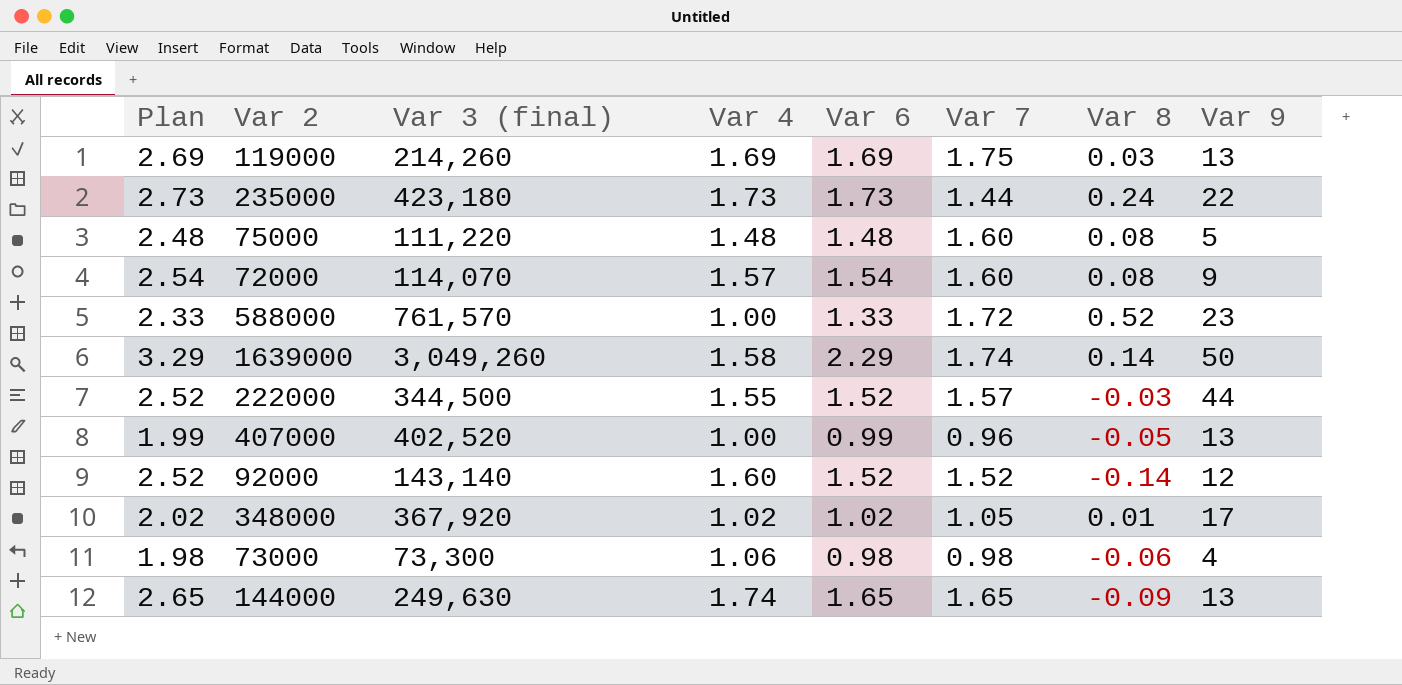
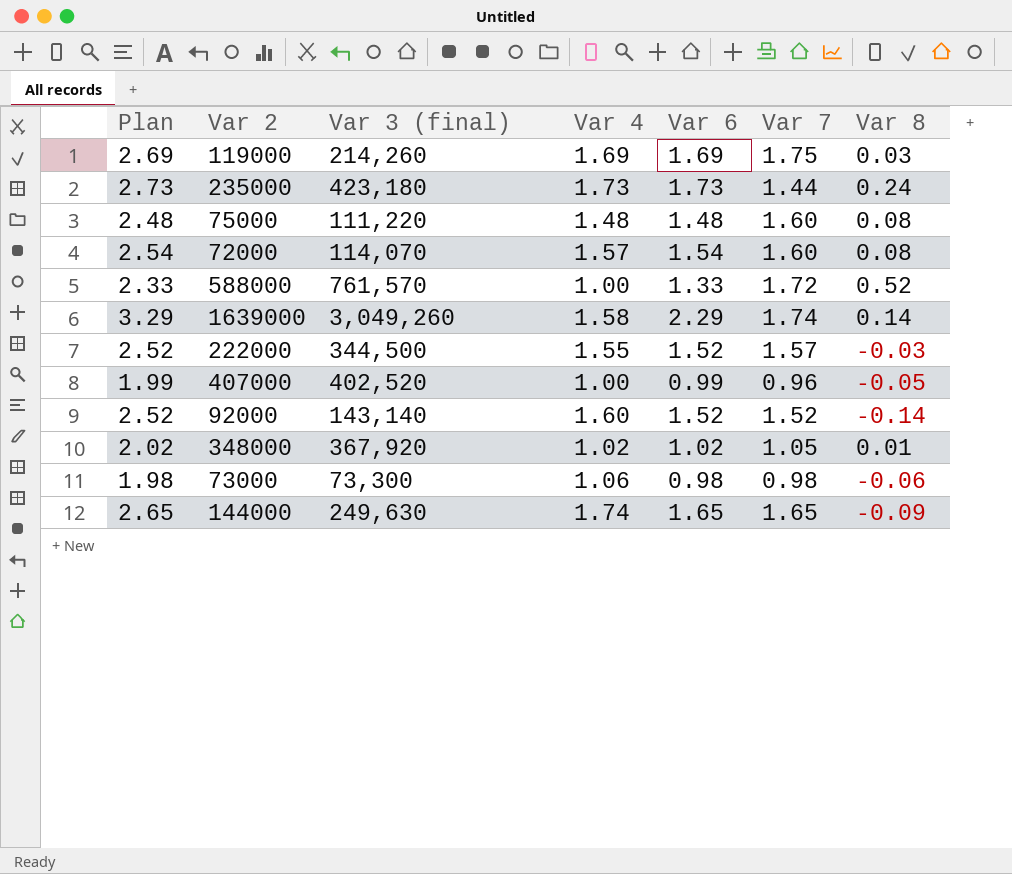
column Var 9 | position: 8 -> none

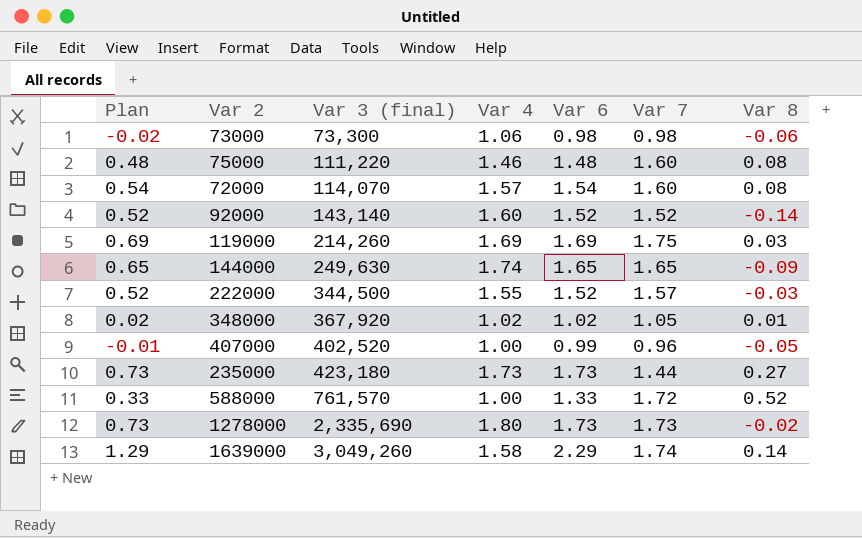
row order: none -> Var 3 (final) ascending
column Plan | formula: [Var 6] + 1 -> [Var 6] - 1
75000 | Var 4: 1.48 -> 1.46
235000 | Var 8: 0.24 -> 0.27
row 1278000: none -> 0.73 | 2,335,690 | 1.80 | 1.73 | 1.73 | -0.02

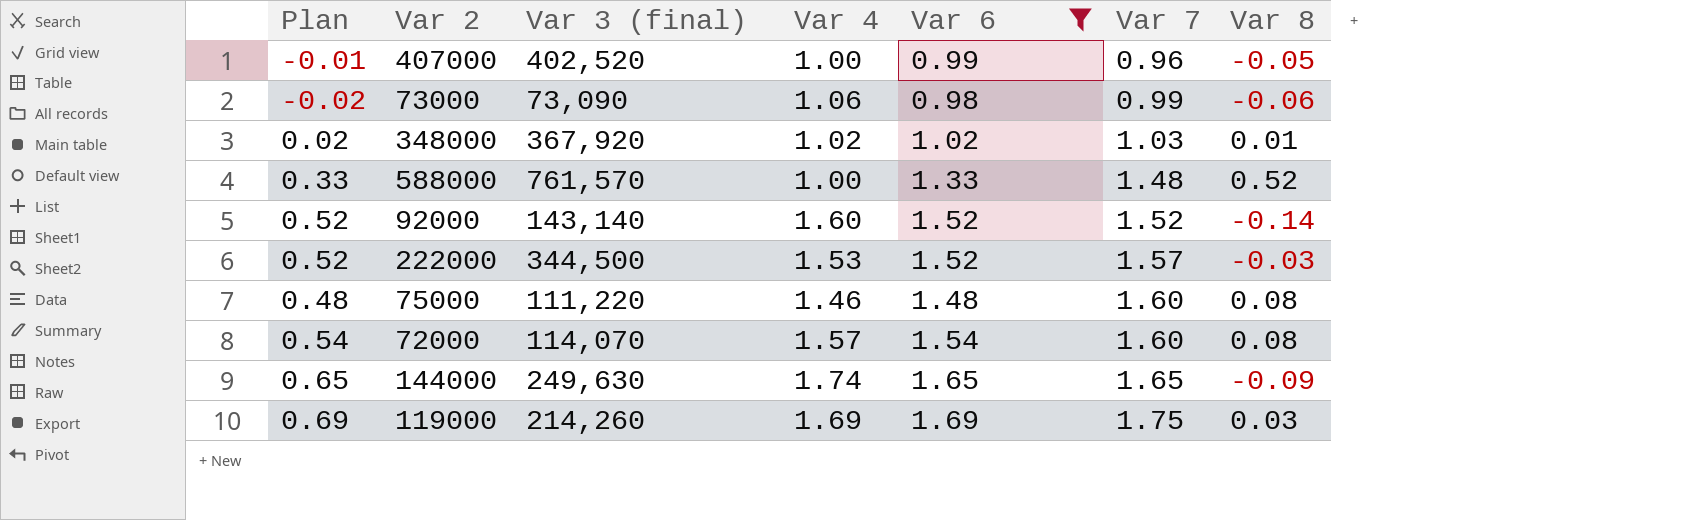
filter: none -> Var 6 <= 1.69
row order: Var 3 (final) ascending -> Var 7 ascending
73000 | Var 3 (final): 73,300 -> 73,090
73000 | Var 7: 0.98 -> 0.99
348000 | Var 7: 1.05 -> 1.03
588000 | Var 7: 1.72 -> 1.48
222000 | Var 4: 1.55 -> 1.53

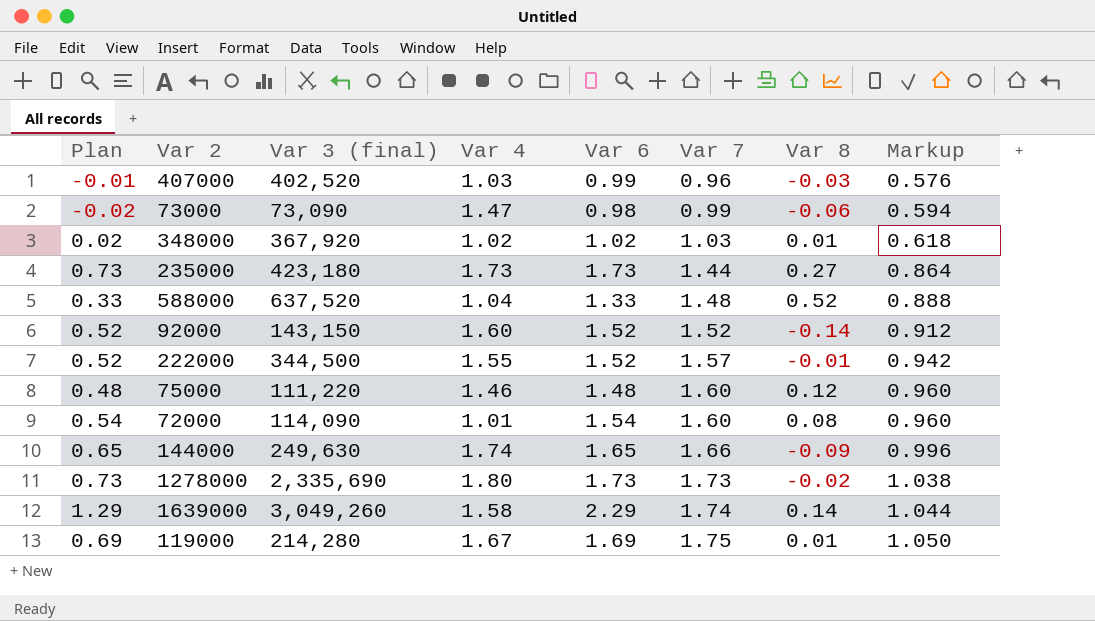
filter: Var 6 <= 1.69 -> none
column Markup | formula: none -> [Var 7] * 0.6
407000 | Var 4: 1.00 -> 1.03
407000 | Var 8: -0.05 -> -0.03
73000 | Var 4: 1.06 -> 1.47
588000 | Var 3 (final): 761,570 -> 637,520
588000 | Var 4: 1.00 -> 1.04
92000 | Var 3 (final): 143,140 -> 143,150
222000 | Var 4: 1.53 -> 1.55
222000 | Var 8: -0.03 -> -0.01
75000 | Var 8: 0.08 -> 0.12
72000 | Var 3 (final): 114,070 -> 114,090
72000 | Var 4: 1.57 -> 1.01
144000 | Var 7: 1.65 -> 1.66
119000 | Var 3 (final): 214,260 -> 214,280
119000 | Var 4: 1.69 -> 1.67
119000 | Var 8: 0.03 -> 0.01

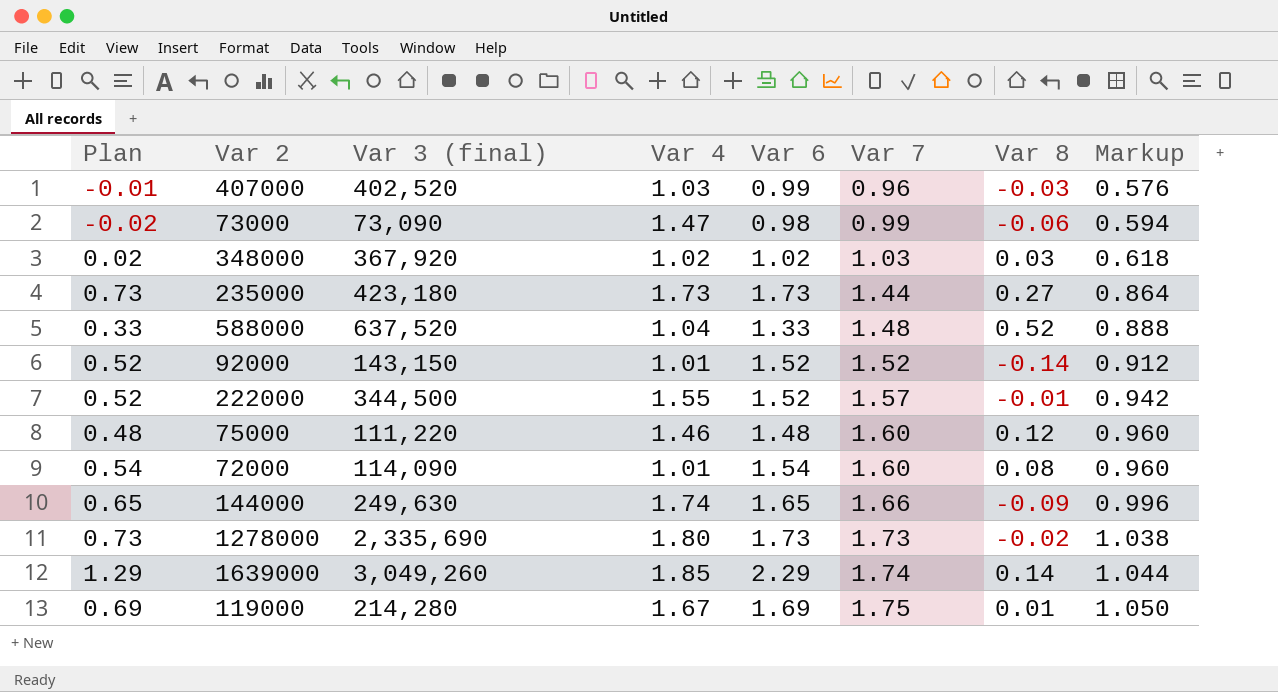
348000 | Var 8: 0.01 -> 0.03
92000 | Var 4: 1.60 -> 1.01
1639000 | Var 4: 1.58 -> 1.85

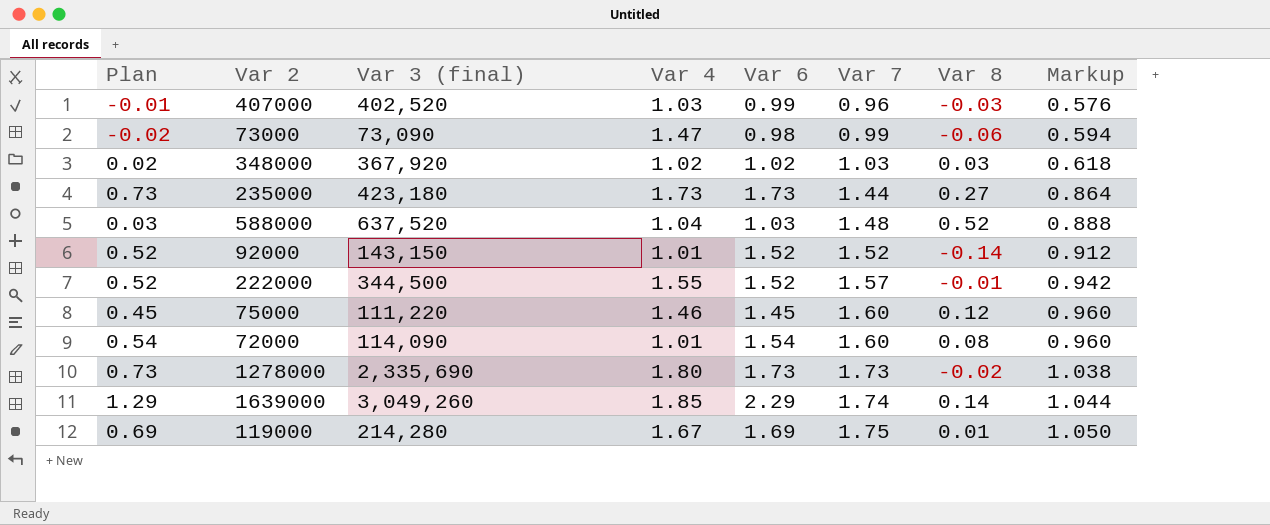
row 144000: 0.65 | 249,630 | 1.74 | 1.65 | 1.66 | -0.09 | 0.996 -> none
588000 | Plan: 0.33 -> 0.03
588000 | Var 6: 1.33 -> 1.03
75000 | Plan: 0.48 -> 0.45
75000 | Var 6: 1.48 -> 1.45

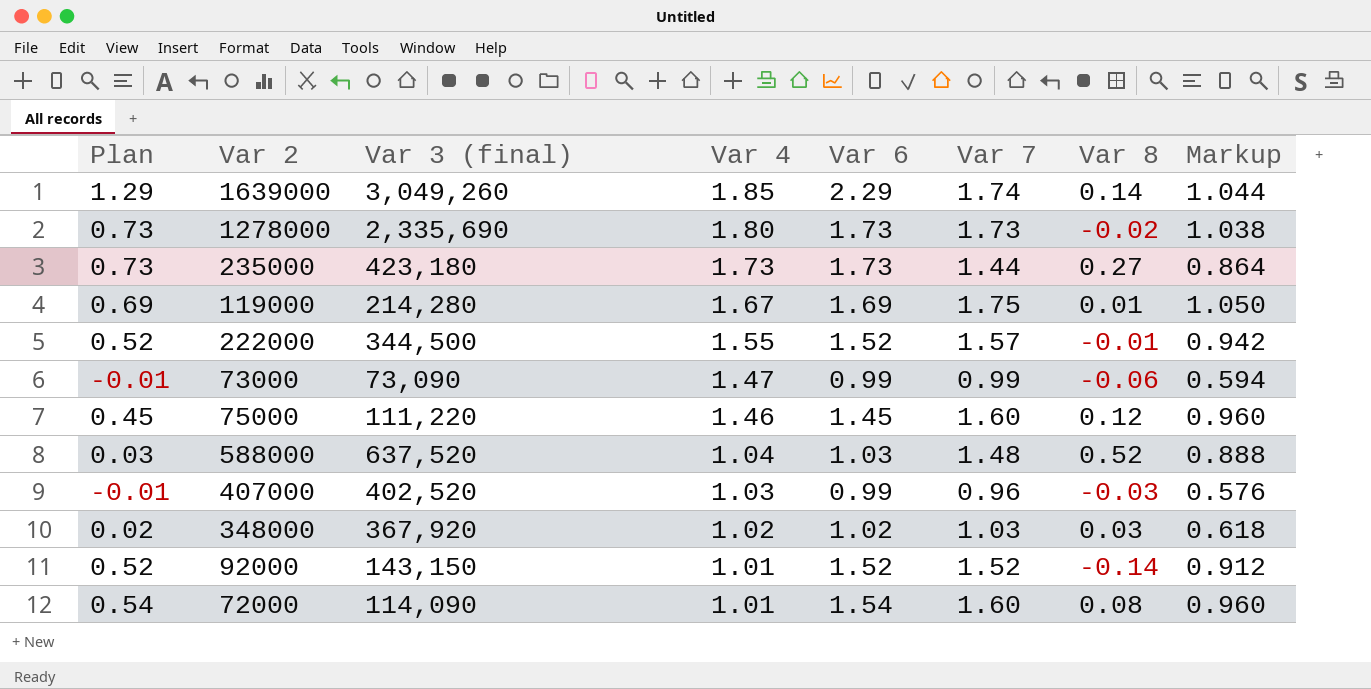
row order: Var 7 ascending -> Var 4 descending
73000 | Plan: -0.02 -> -0.01
73000 | Var 6: 0.98 -> 0.99

